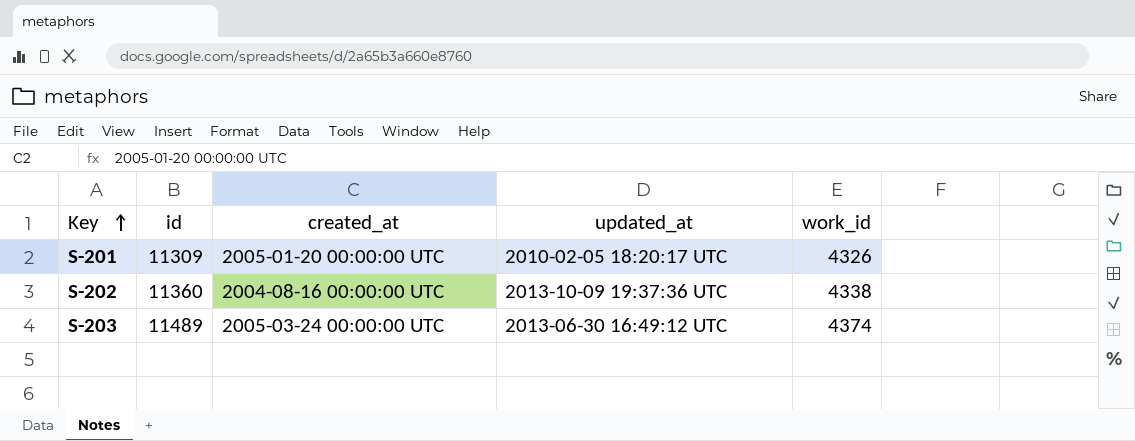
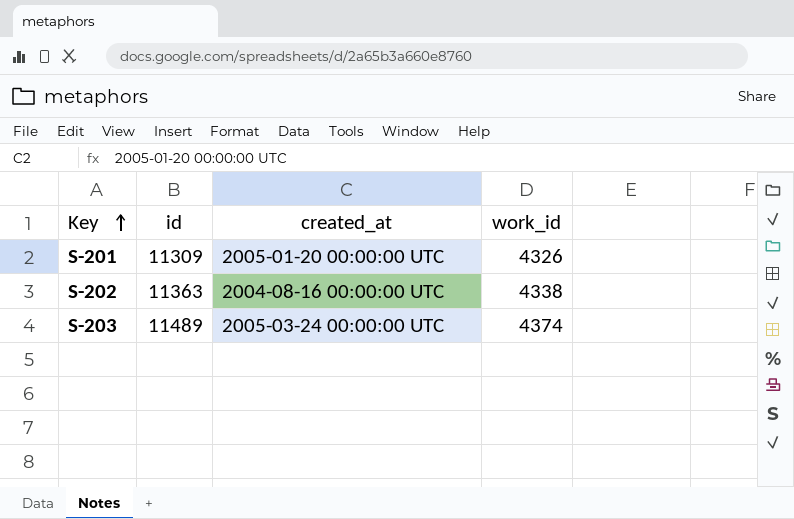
column updated_at | position: 4 -> none
S-202 | id: 11360 -> 11363

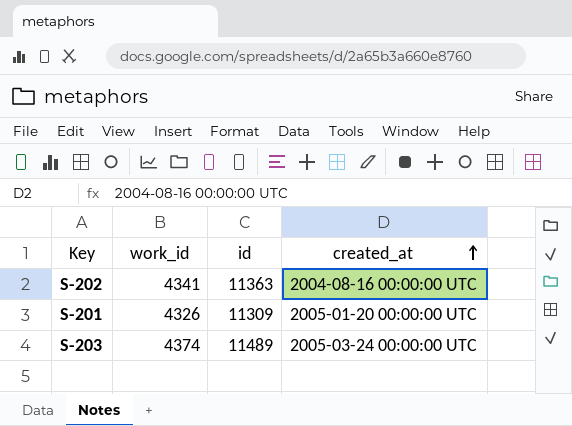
row order: Key ascending -> created_at ascending
column work_id | position: 4 -> 2
S-202 | work_id: 4338 -> 4341

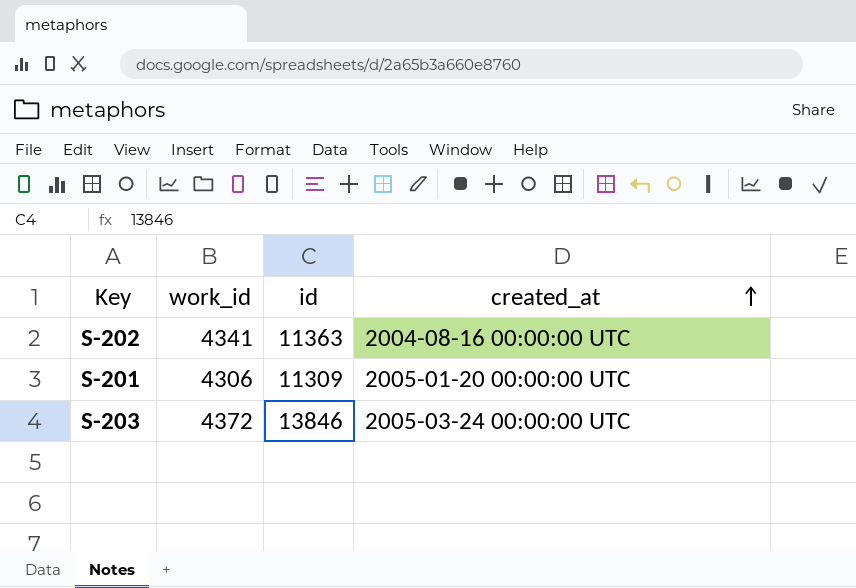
S-201 | work_id: 4326 -> 4306
S-203 | work_id: 4374 -> 4372
S-203 | id: 11489 -> 13846

